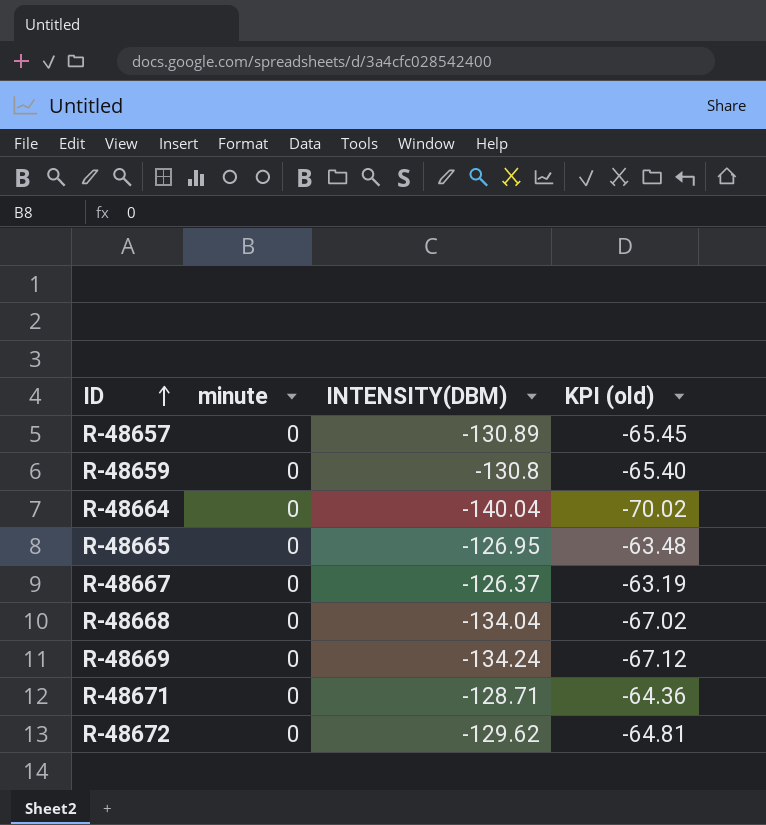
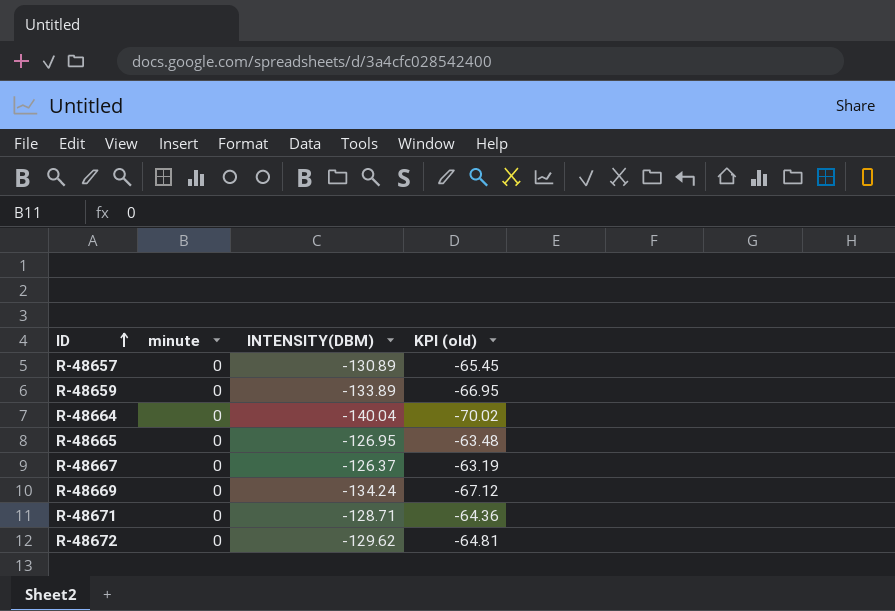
row R-48668: 0 | -134.04 | -67.02 -> none
R-48659 | INTENSITY(DBM): -130.8 -> -133.89
R-48659 | KPI (old): -65.40 -> -66.95

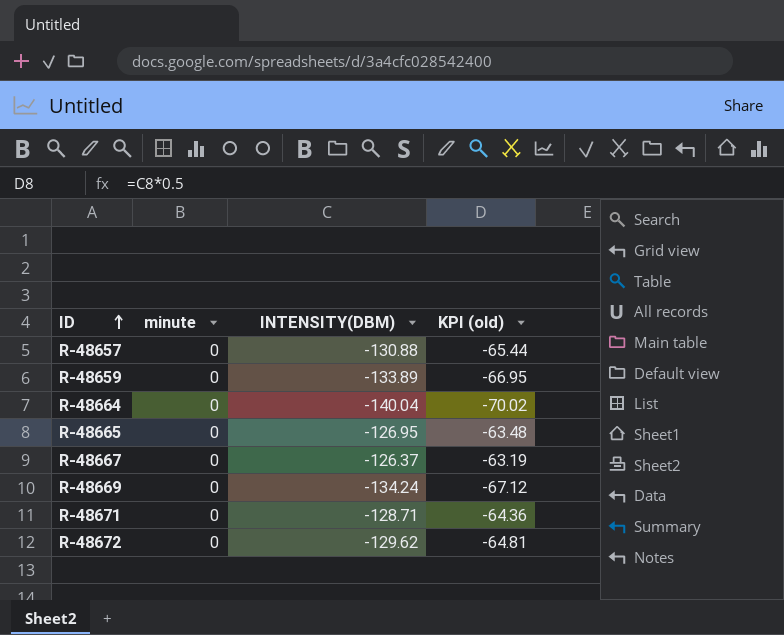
R-48657 | INTENSITY(DBM): -130.89 -> -130.88
R-48657 | KPI (old): -65.45 -> -65.44

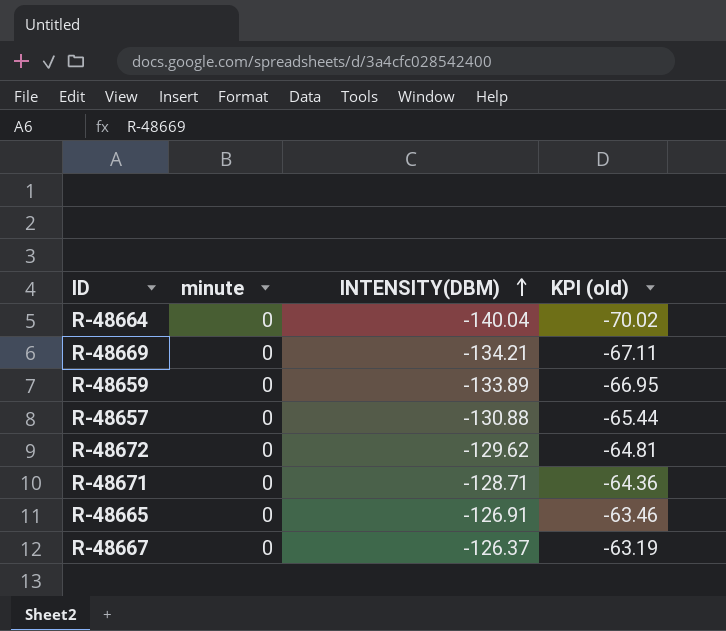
row order: ID ascending -> INTENSITY(DBM) ascending
R-48669 | INTENSITY(DBM): -134.24 -> -134.21
R-48669 | KPI (old): -67.12 -> -67.11
R-48665 | INTENSITY(DBM): -126.95 -> -126.91
R-48665 | KPI (old): -63.48 -> -63.46

